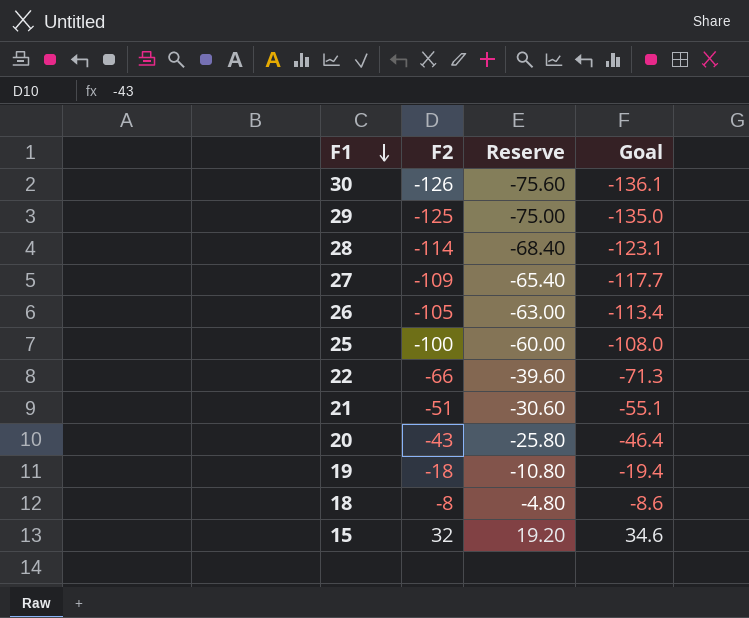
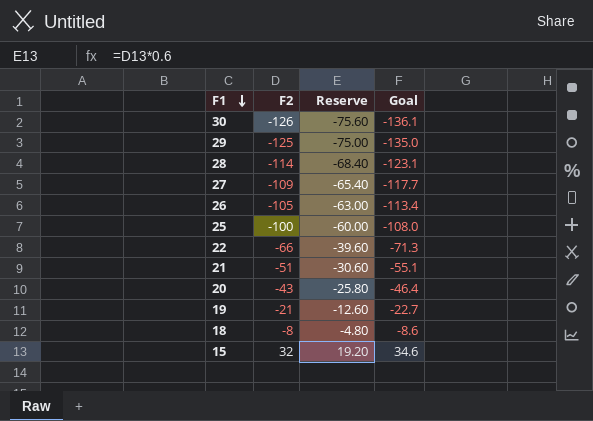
19 | F2: -18 -> -21
19 | Reserve: -10.80 -> -12.60
19 | Goal: -19.4 -> -22.7

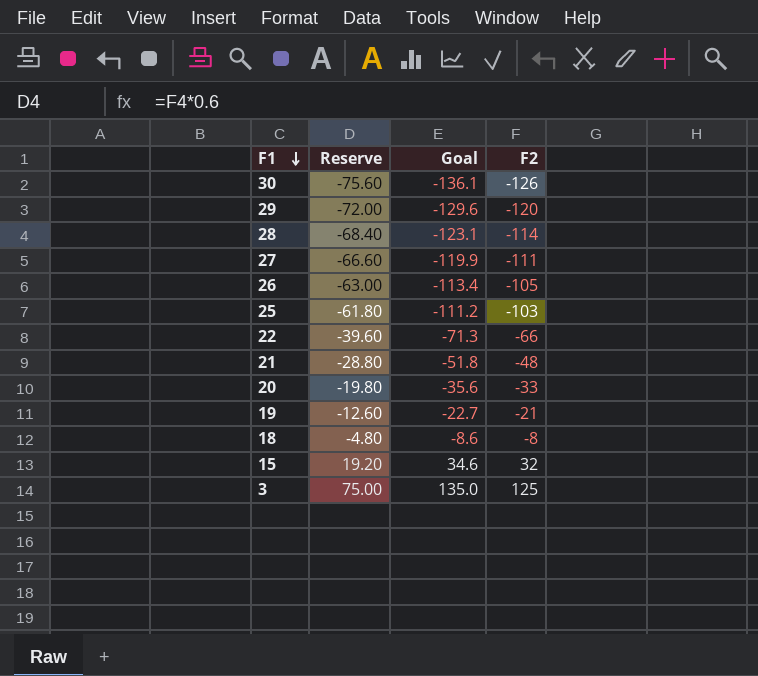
column F2 | position: 2 -> 4
29 | Reserve: -75.00 -> -72.00
29 | Goal: -135.0 -> -129.6
29 | F2: -125 -> -120
27 | Reserve: -65.40 -> -66.60
27 | Goal: -117.7 -> -119.9
27 | F2: -109 -> -111
25 | Reserve: -60.00 -> -61.80
25 | Goal: -108.0 -> -111.2
25 | F2: -100 -> -103
21 | Reserve: -30.60 -> -28.80
21 | Goal: -55.1 -> -51.8
21 | F2: -51 -> -48
20 | Reserve: -25.80 -> -19.80
20 | Goal: -46.4 -> -35.6
20 | F2: -43 -> -33
row 3: none -> 75.00 | 135.0 | 125

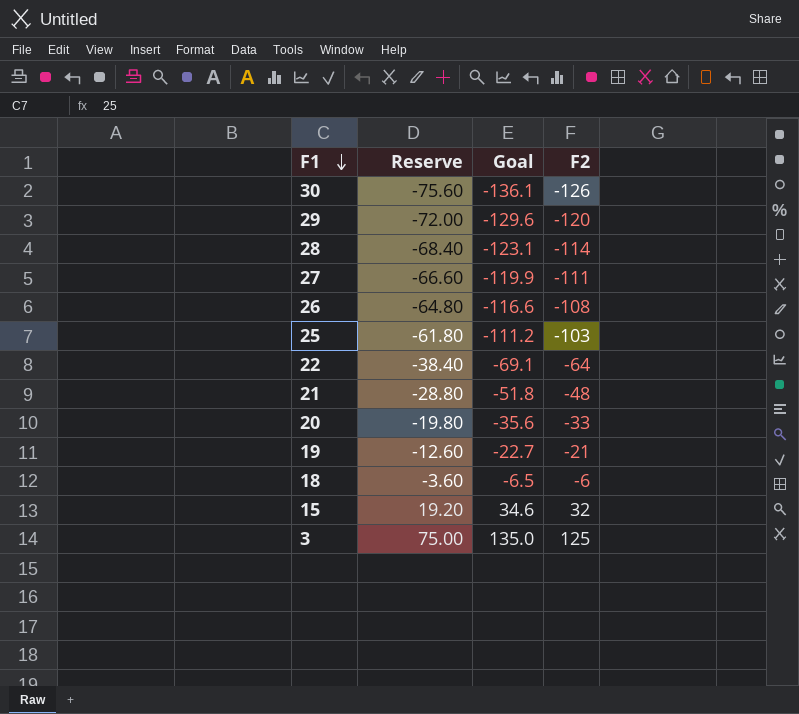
26 | Reserve: -63.00 -> -64.80
26 | Goal: -113.4 -> -116.6
26 | F2: -105 -> -108
22 | Reserve: -39.60 -> -38.40
22 | Goal: -71.3 -> -69.1
22 | F2: -66 -> -64
18 | Reserve: -4.80 -> -3.60
18 | Goal: -8.6 -> -6.5
18 | F2: -8 -> -6

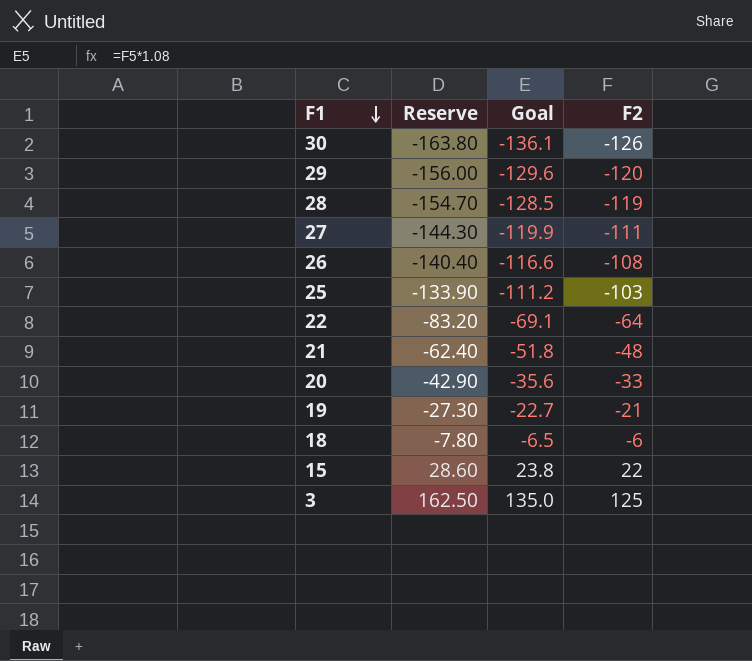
column Reserve | formula: [F2] * 0.6 -> [F2] * 1.3
28 | Goal: -123.1 -> -128.5
28 | F2: -114 -> -119
15 | Goal: 34.6 -> 23.8
15 | F2: 32 -> 22

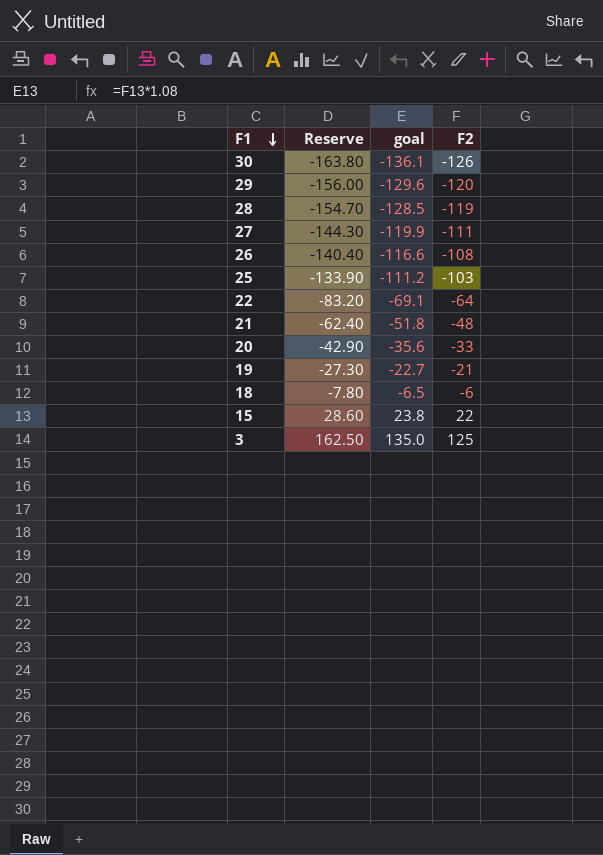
column name: Goal -> goal

